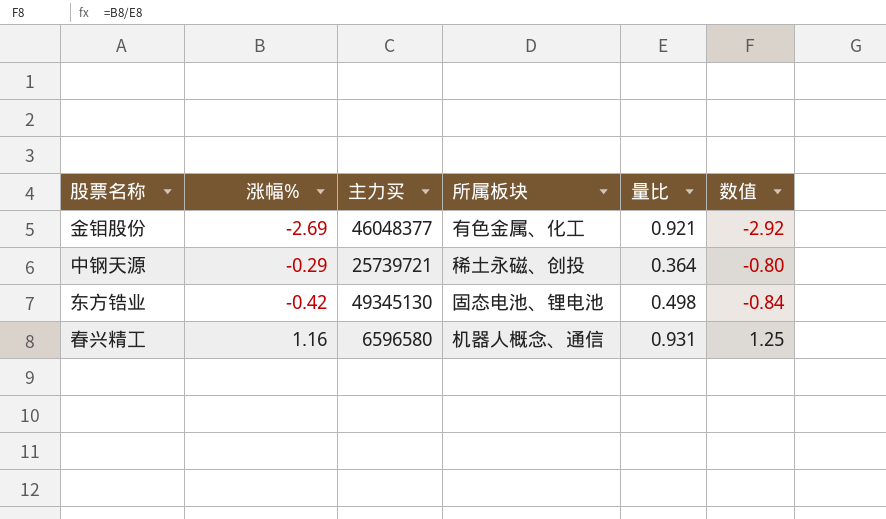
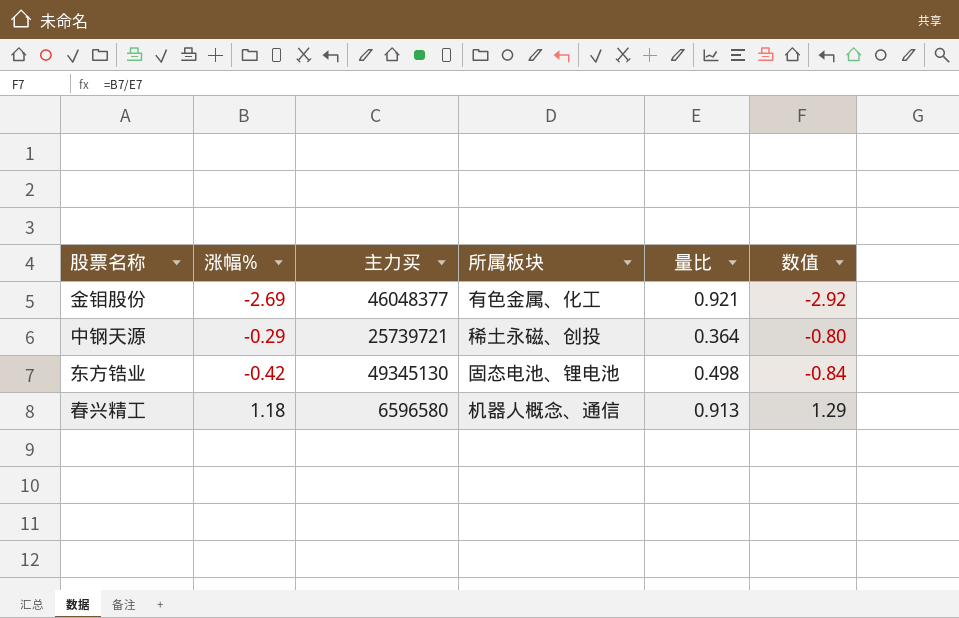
春兴精工 | 涨幅%: 1.16 -> 1.18
春兴精工 | 量比: 0.931 -> 0.913
春兴精工 | 数值: 1.25 -> 1.29

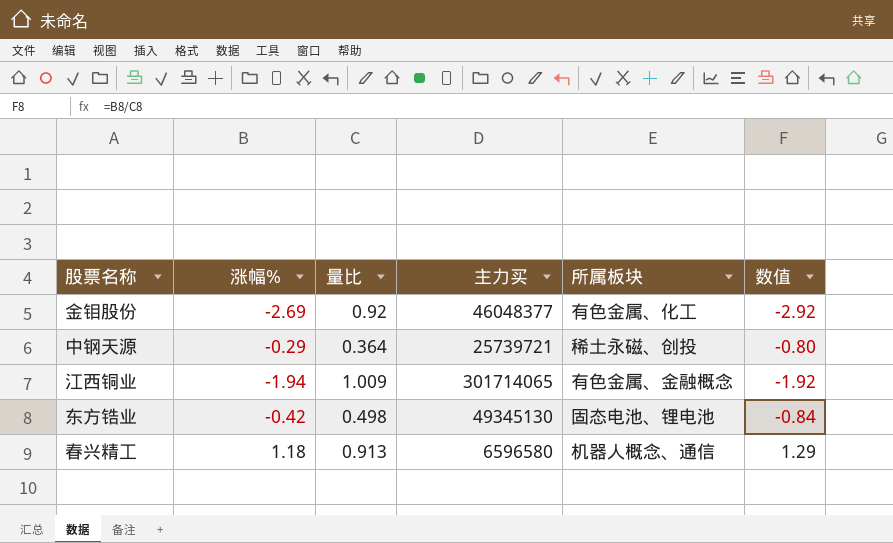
column 量比 | position: 5 -> 3
金钼股份 | 量比: 0.921 -> 0.92
row 江西铜业: none -> -1.94 | 1.009 | 301714065 | 有色金属、金融概念 | -1.92

